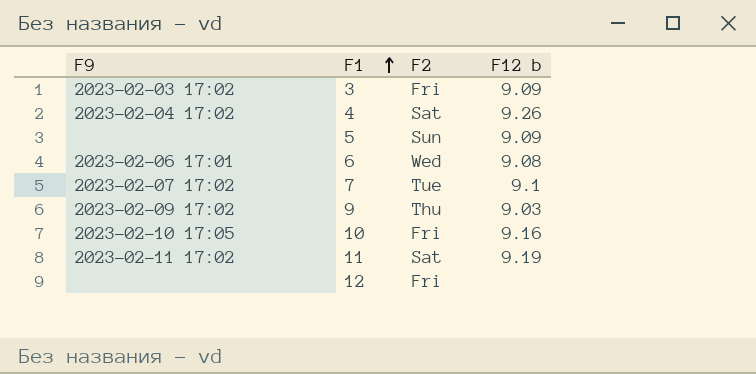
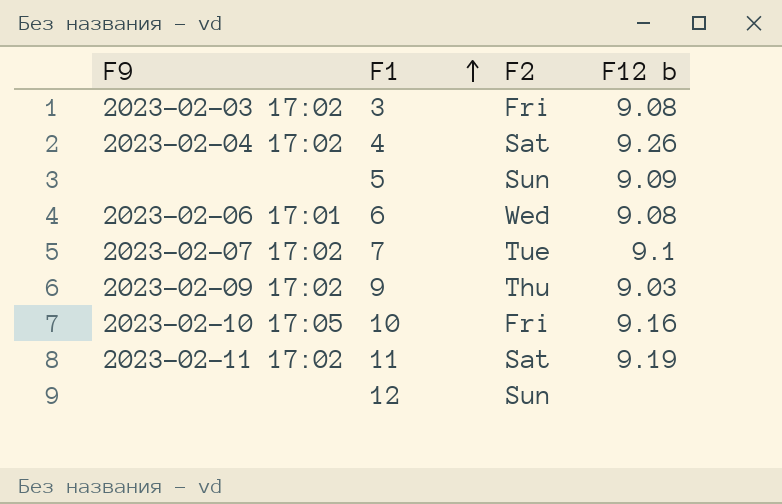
3 | F12 b: 9.09 -> 9.08
12 | F2: Fri -> Sun

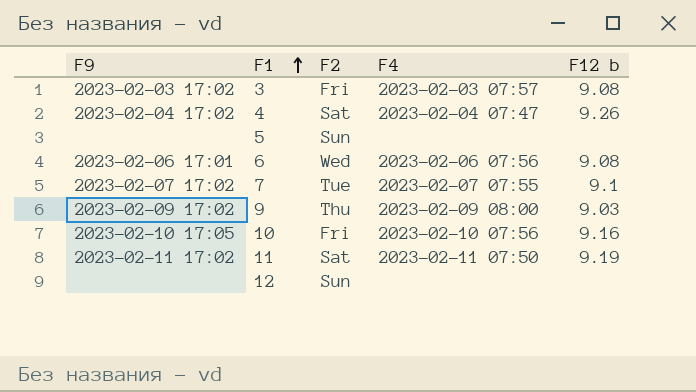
column F4 | position: none -> 4
5 | F12 b: 9.09 -> none

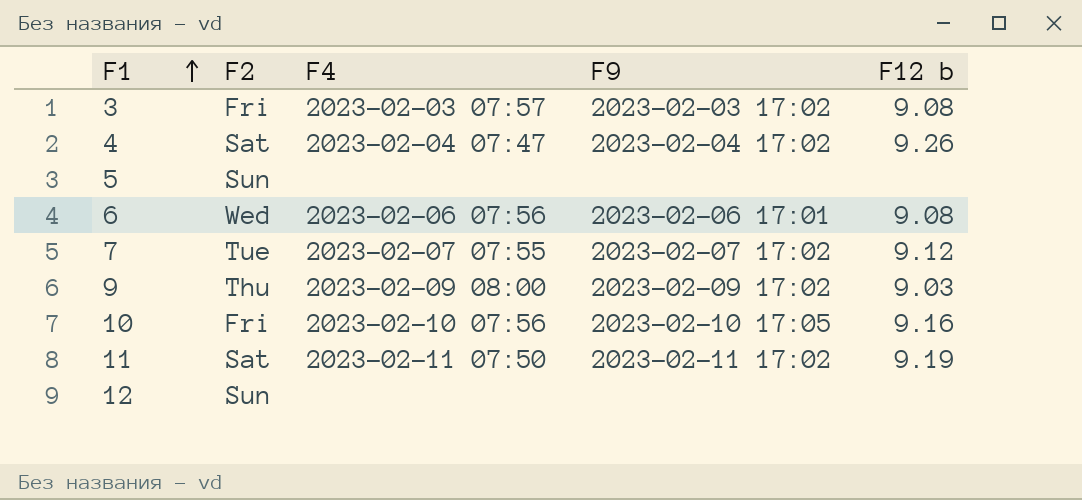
column F9 | position: 1 -> 4
7 | F12 b: 9.1 -> 9.12

